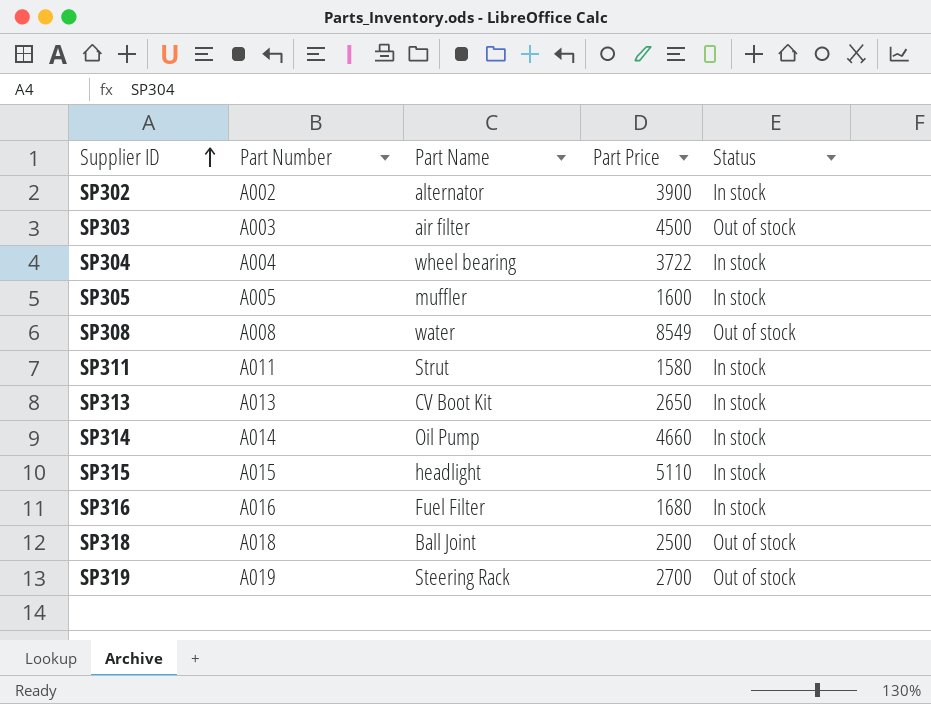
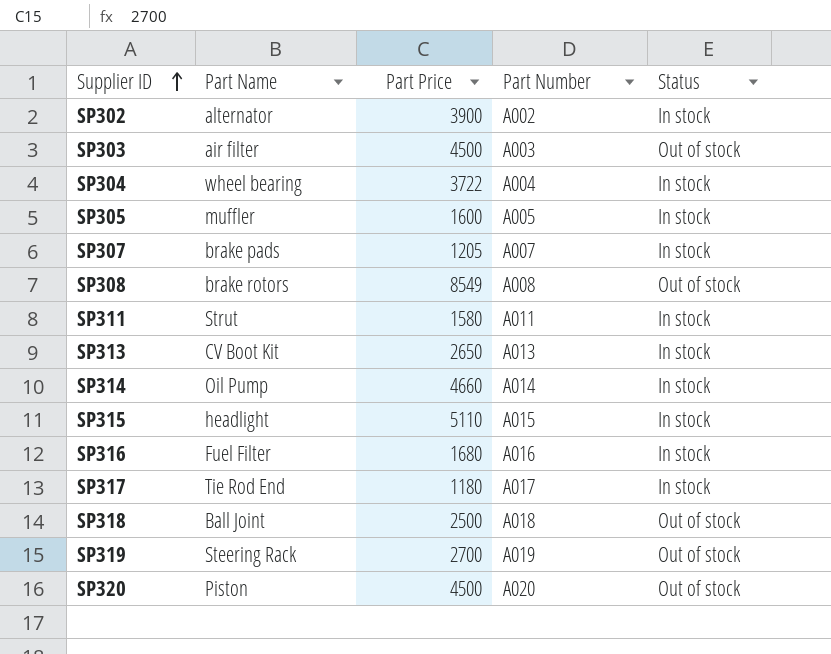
column Part Number | position: 2 -> 4
row SP307: none -> brake pads | 1205 | A007 | In stock
SP308 | Part Name: water -> brake rotors
row SP317: none -> Tie Rod End | 1180 | A017 | In stock
row SP320: none -> Piston | 4500 | A020 | Out of stock

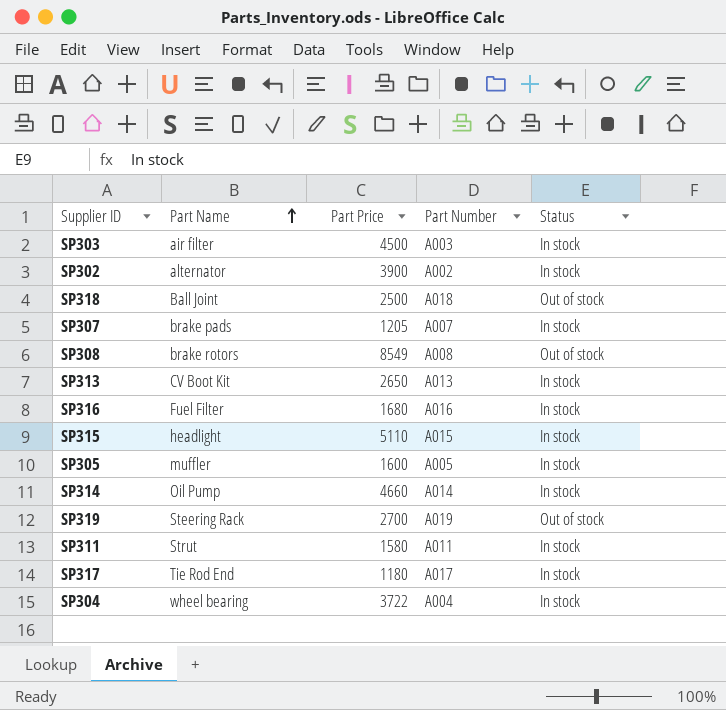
row order: Supplier ID ascending -> Part Name ascending
row SP320: Piston | 4500 | A020 | Out of stock -> none
SP303 | Status: Out of stock -> In stock

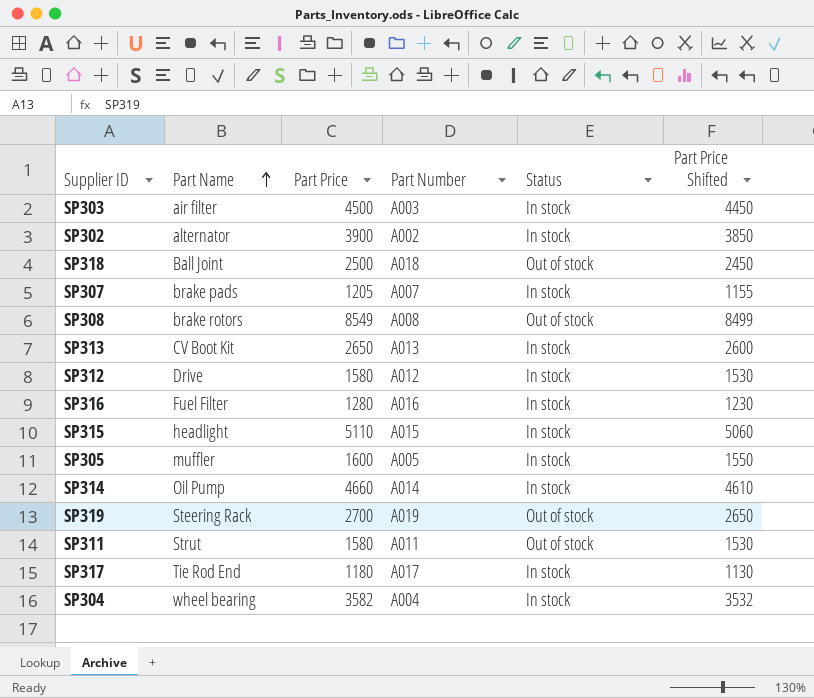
column Part Price Shifted | formula: none -> [Part Price] - 50
row SP312: none -> Drive | 1580 | A012 | In stock | 1530
SP316 | Part Price: 1680 -> 1280
SP311 | Status: In stock -> Out of stock
SP304 | Part Price: 3722 -> 3582

